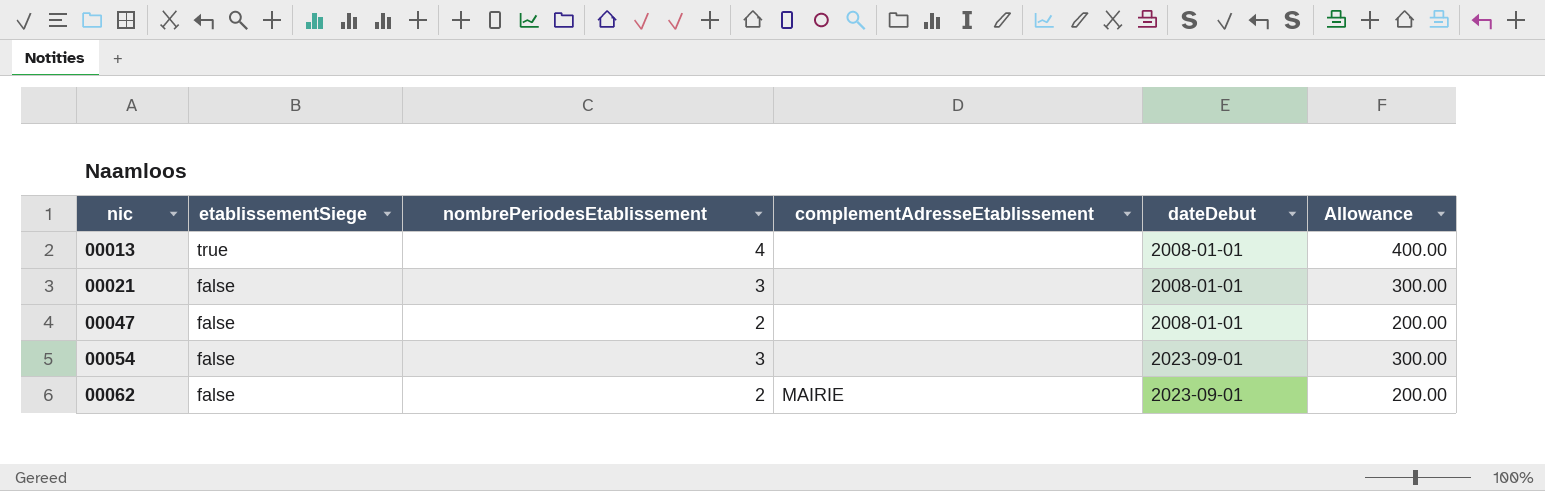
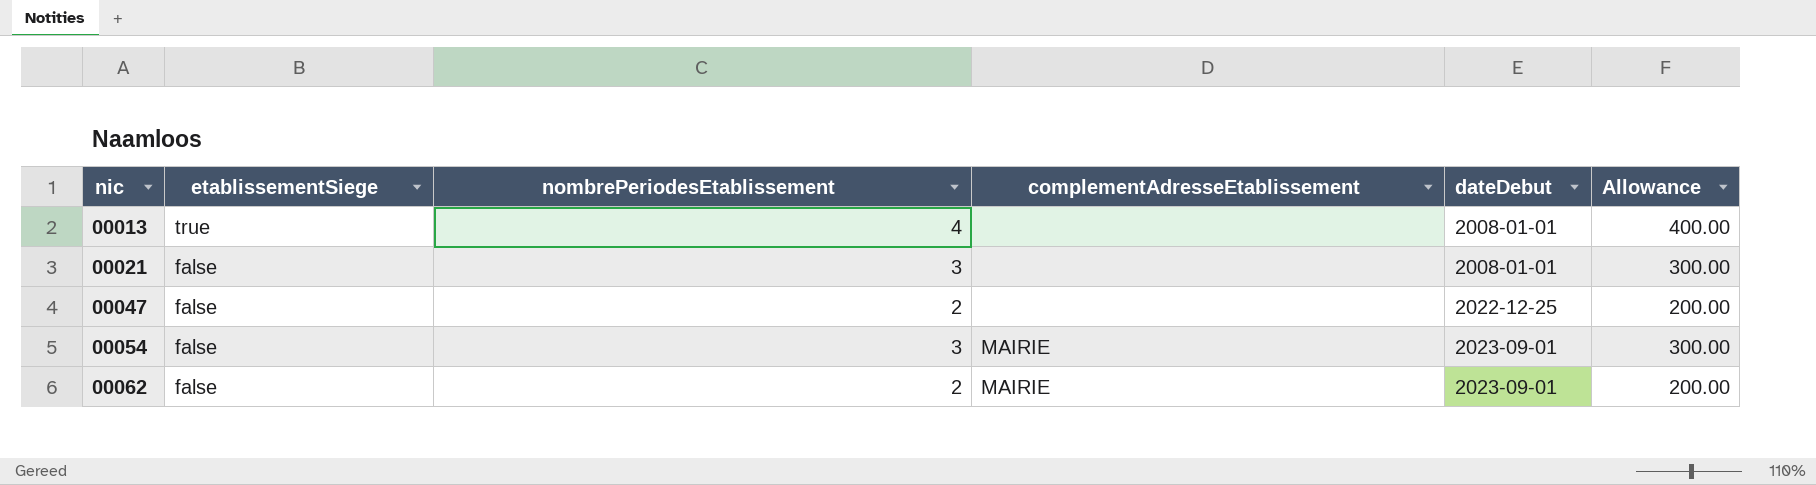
00047 | dateDebut: 2008-01-01 -> 2022-12-25
00054 | complementAdresseEtablissement: none -> MAIRIE

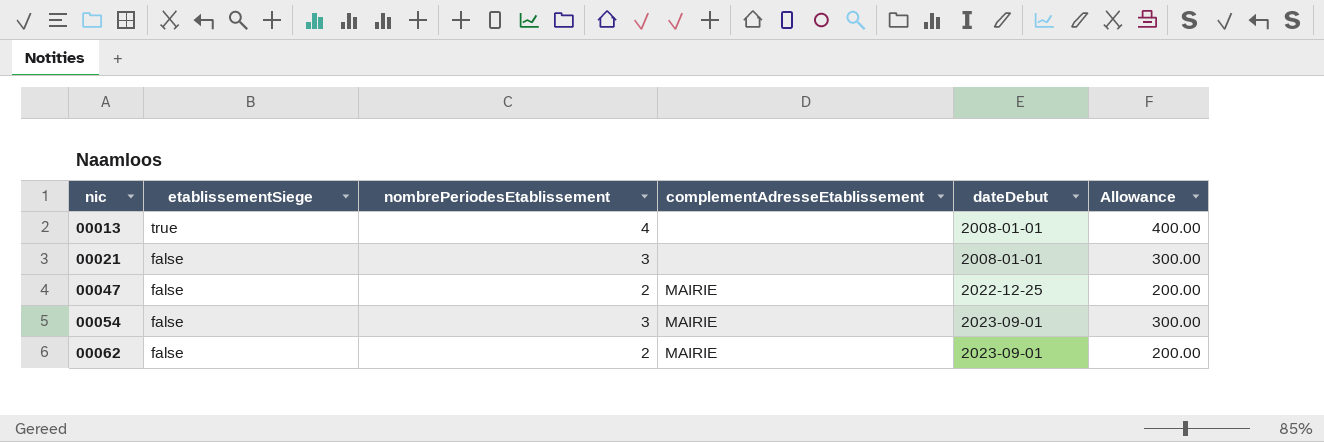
00047 | complementAdresseEtablissement: none -> MAIRIE

